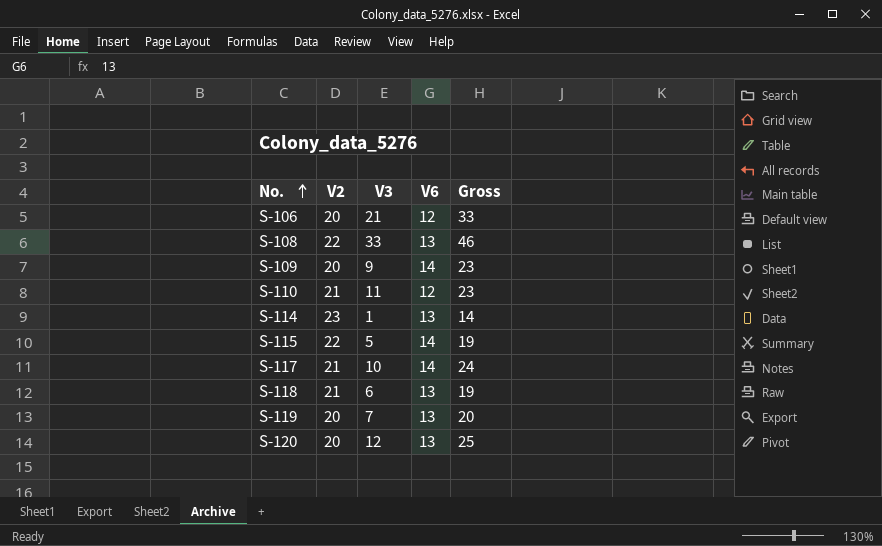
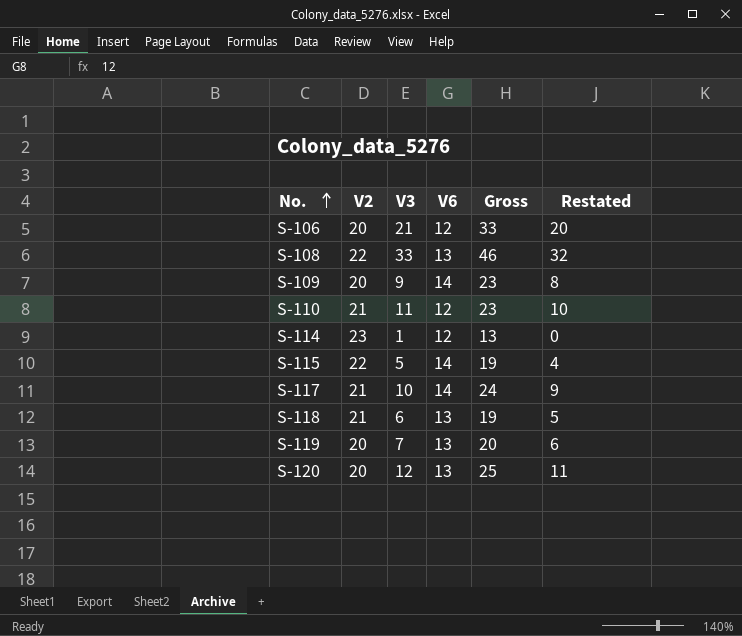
column Restated | formula: none -> [V3] - 1
S-114 | V6: 13 -> 12
S-114 | Gross: 14 -> 13

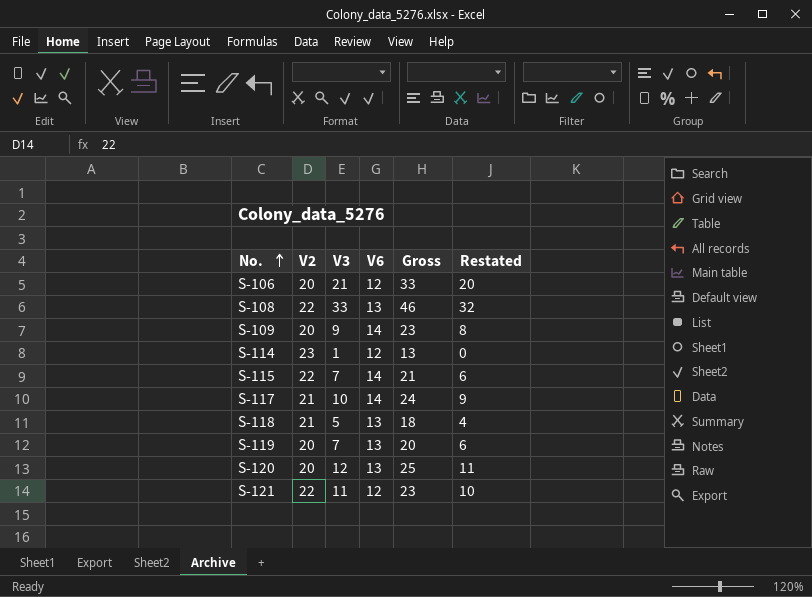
row S-110: 21 | 11 | 12 | 23 | 10 -> none
S-115 | V3: 5 -> 7
S-115 | Gross: 19 -> 21
S-115 | Restated: 4 -> 6
S-118 | V3: 6 -> 5
S-118 | Gross: 19 -> 18
S-118 | Restated: 5 -> 4
row S-121: none -> 22 | 11 | 12 | 23 | 10

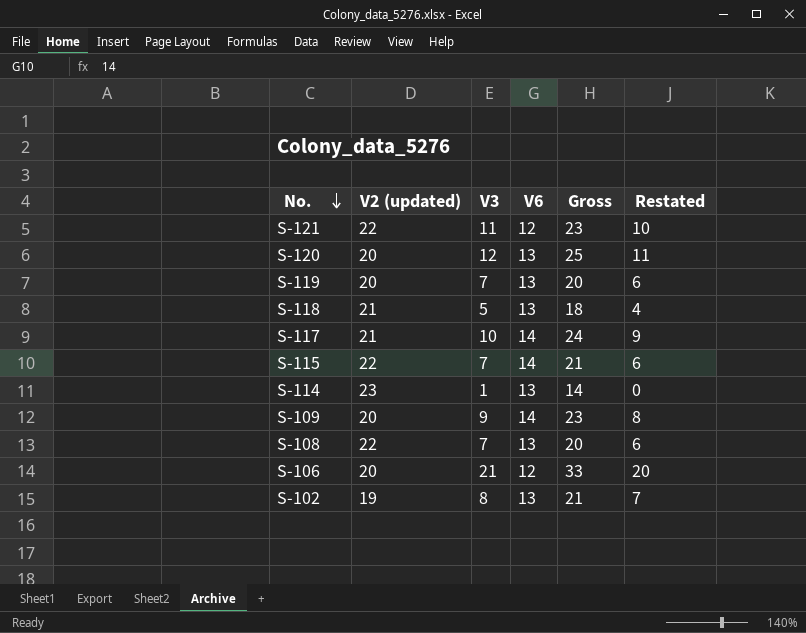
row order: No. ascending -> No. descending
column name: V2 -> V2 (updated)
S-114 | V6: 12 -> 13
S-114 | Gross: 13 -> 14
S-108 | V3: 33 -> 7
S-108 | Gross: 46 -> 20
S-108 | Restated: 32 -> 6
row S-102: none -> 19 | 8 | 13 | 21 | 7

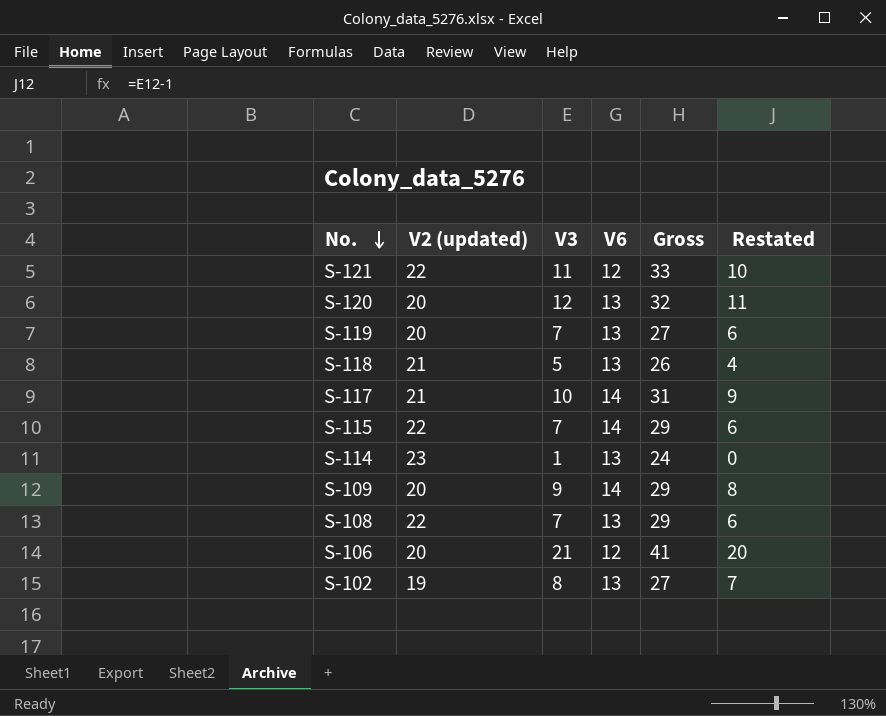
column Gross | formula: [V3] + [V6] -> [V2 (updated)] + [V3]

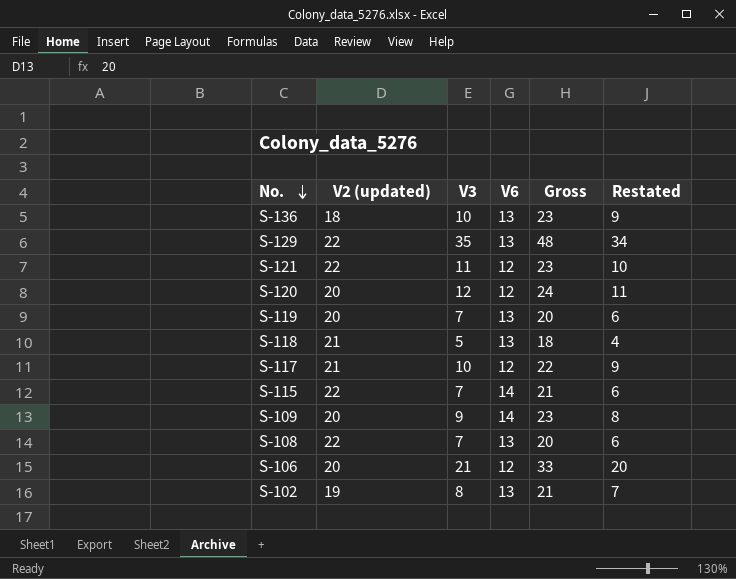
column Gross | formula: [V2 (updated)] + [V3] -> [V3] + [V6]
row S-114: 23 | 1 | 13 | 24 | 0 -> none
row S-136: none -> 18 | 10 | 13 | 23 | 9
row S-129: none -> 22 | 35 | 13 | 48 | 34
S-120 | V6: 13 -> 12
S-117 | V6: 14 -> 12

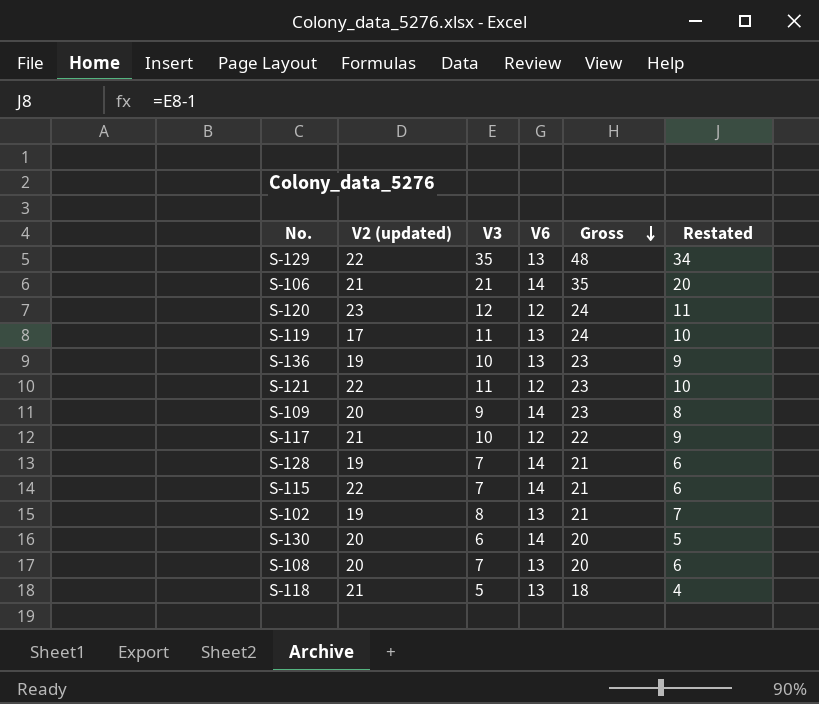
row order: No. descending -> Gross descending
S-106 | V2 (updated): 20 -> 21
S-106 | V6: 12 -> 14
S-106 | Gross: 33 -> 35
S-120 | V2 (updated): 20 -> 23
S-119 | V2 (updated): 20 -> 17
S-119 | V3: 7 -> 11
S-119 | Gross: 20 -> 24
S-119 | Restated: 6 -> 10
S-136 | V2 (updated): 18 -> 19
row S-128: none -> 19 | 7 | 14 | 21 | 6
row S-130: none -> 20 | 6 | 14 | 20 | 5
S-108 | V2 (updated): 22 -> 20

